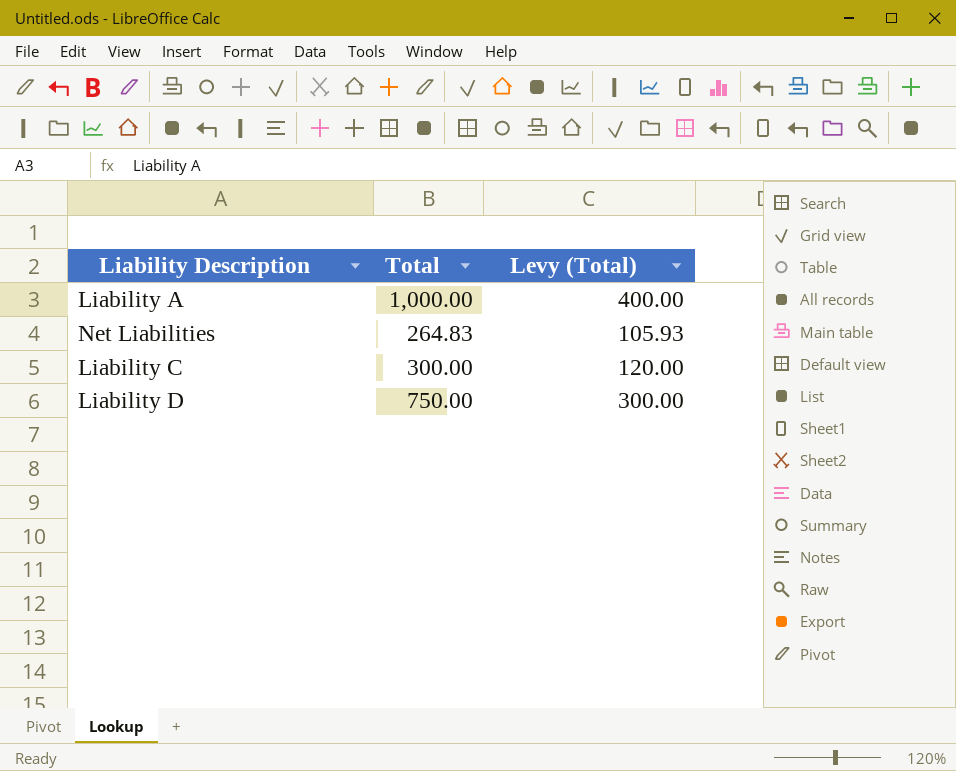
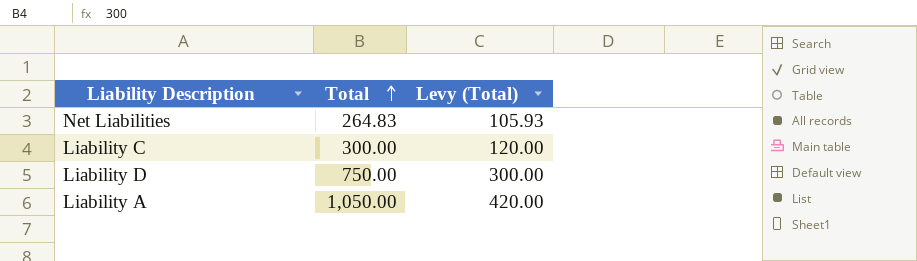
row order: none -> Total ascending
Liability A | Total: 1,000.00 -> 1,050.00
Liability A | Levy (Total): 400.00 -> 420.00

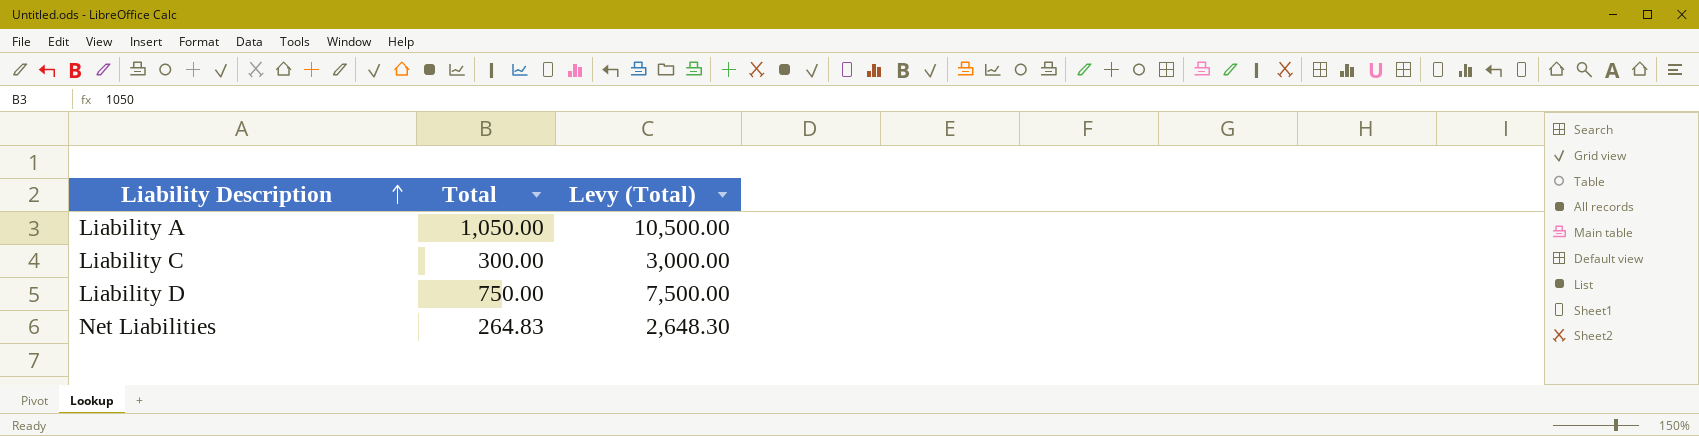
row order: Total ascending -> Liability Description ascending
column Levy (Total) | formula: [Total] * 0.4 -> [Total] * 10

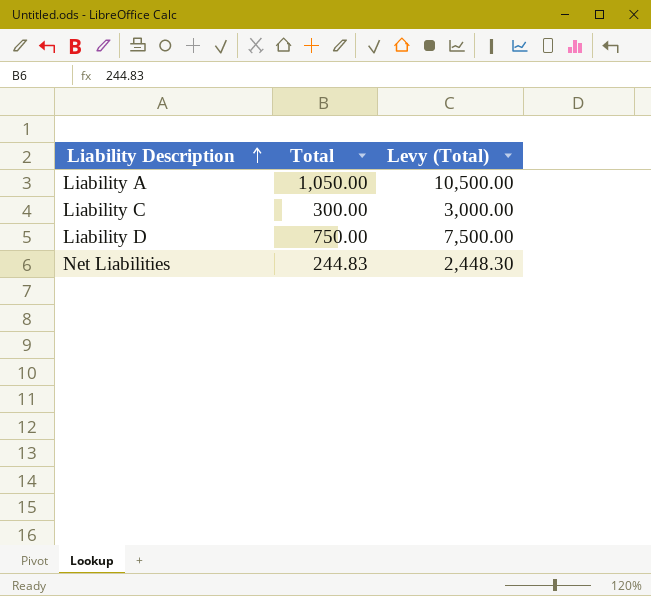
Net Liabilities | Total: 264.83 -> 244.83
Net Liabilities | Levy (Total): 2,648.30 -> 2,448.30

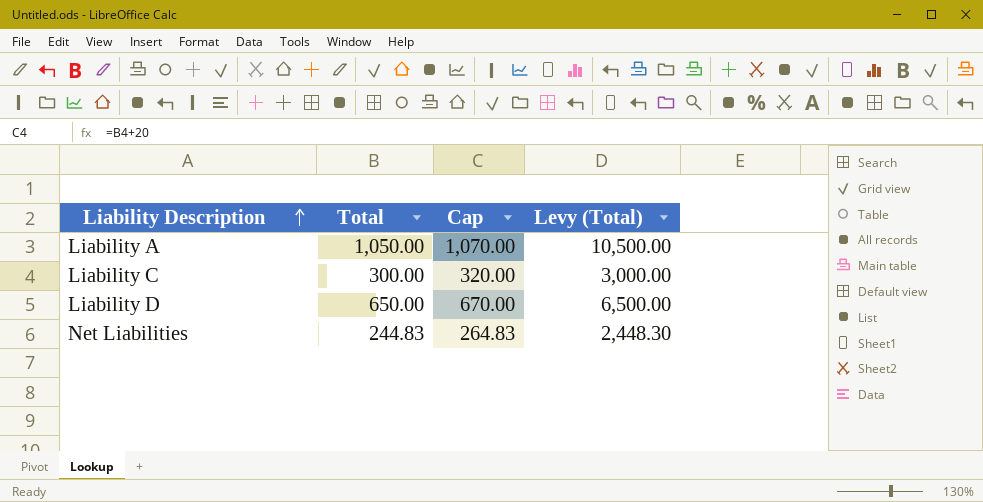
column Cap | formula: none -> [Total] + 20
Liability D | Total: 750.00 -> 650.00
Liability D | Levy (Total): 7,500.00 -> 6,500.00

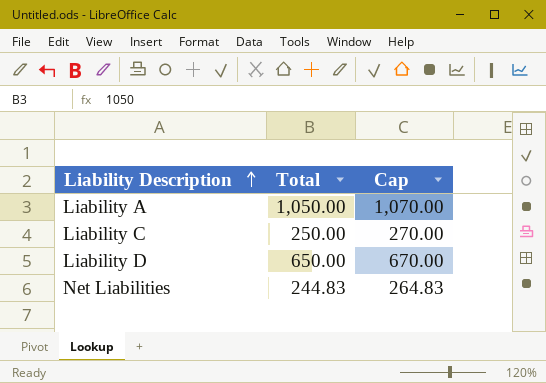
column Levy (Total) | formula: [Total] * 10 -> none
Liability C | Total: 300.00 -> 250.00
Liability C | Cap: 320.00 -> 270.00

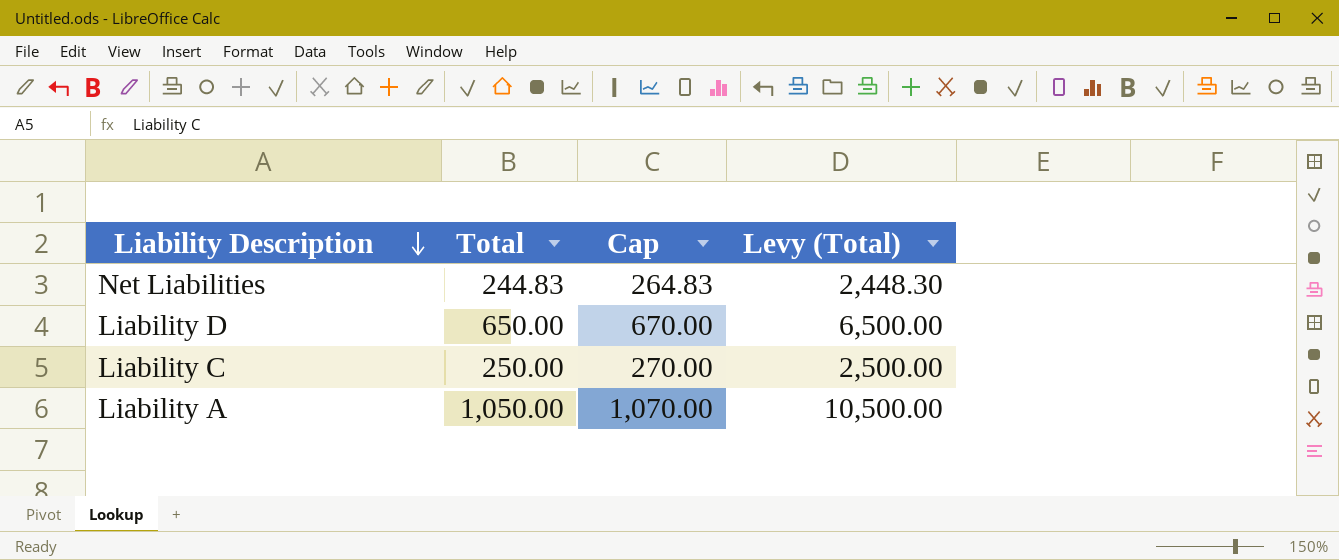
row order: Liability Description ascending -> Liability Description descending
column Levy (Total) | formula: none -> [Total] * 10

